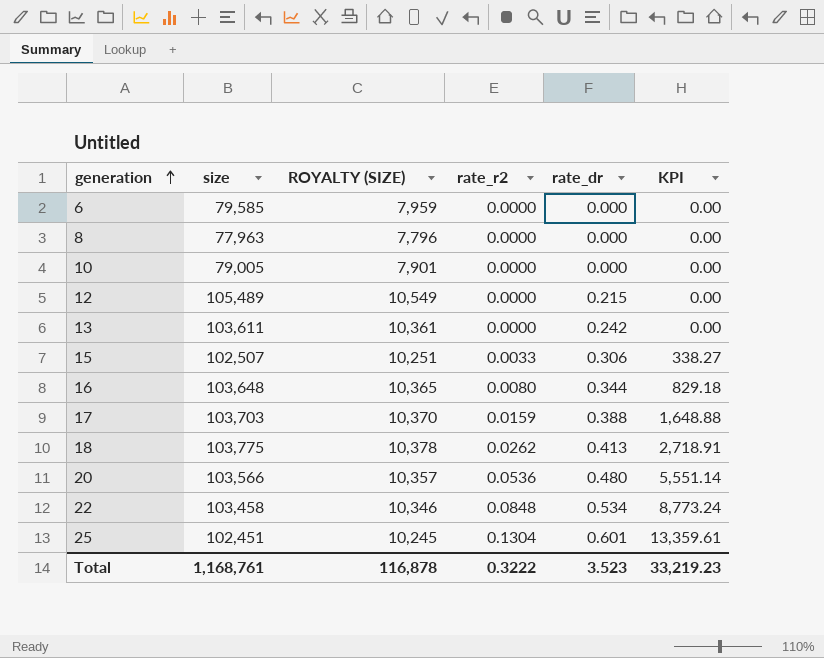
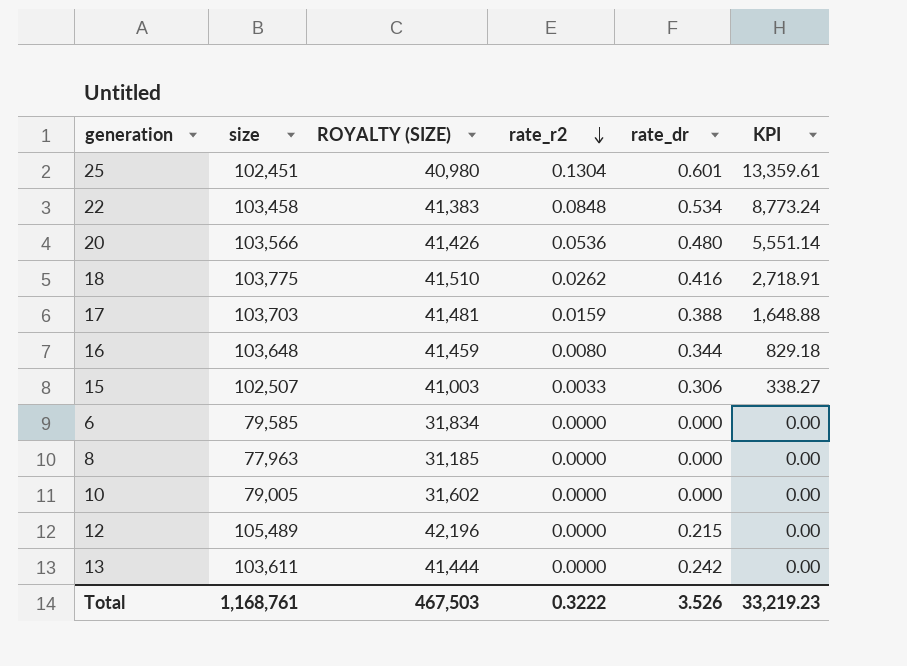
row order: generation ascending -> rate_r2 descending
column ROYALTY (SIZE) | formula: [size] * 0.1 -> [size] * 0.4
18 | rate_dr: 0.413 -> 0.416
Total | ROYALTY (SIZE): 116,878 -> 467,503
Total | rate_dr: 3.523 -> 3.526

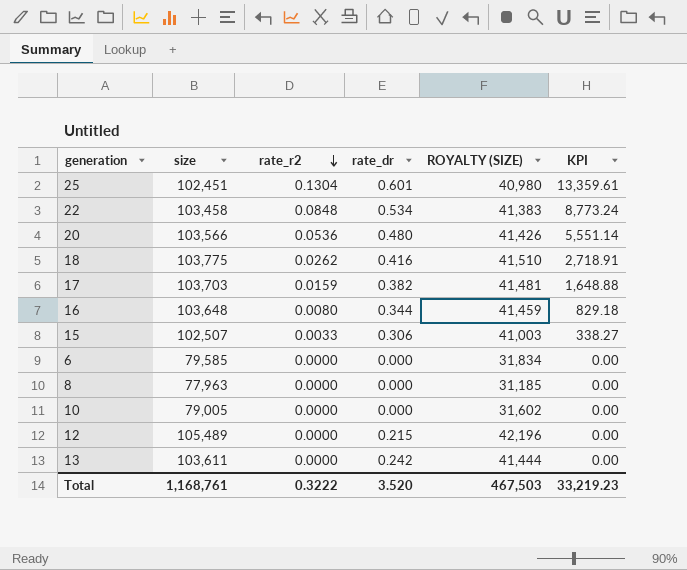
column ROYALTY (SIZE) | position: 3 -> 5
17 | rate_dr: 0.388 -> 0.382
Total | rate_dr: 3.526 -> 3.520

